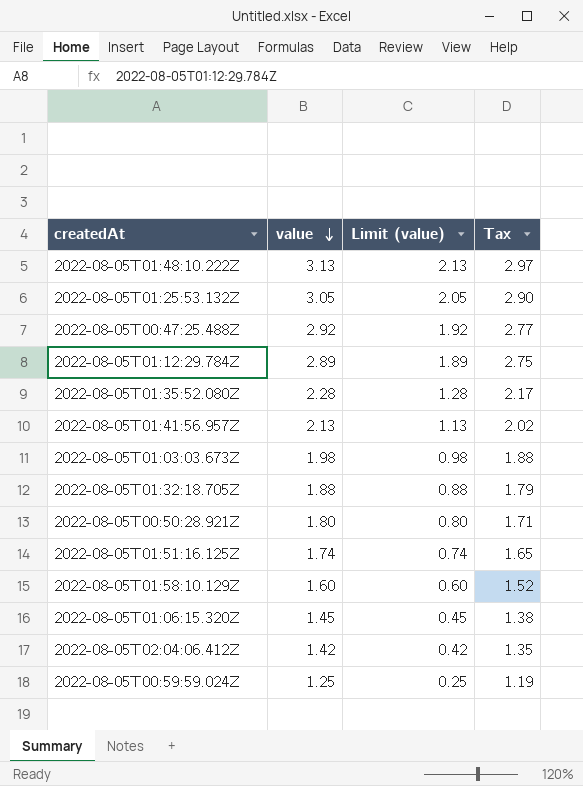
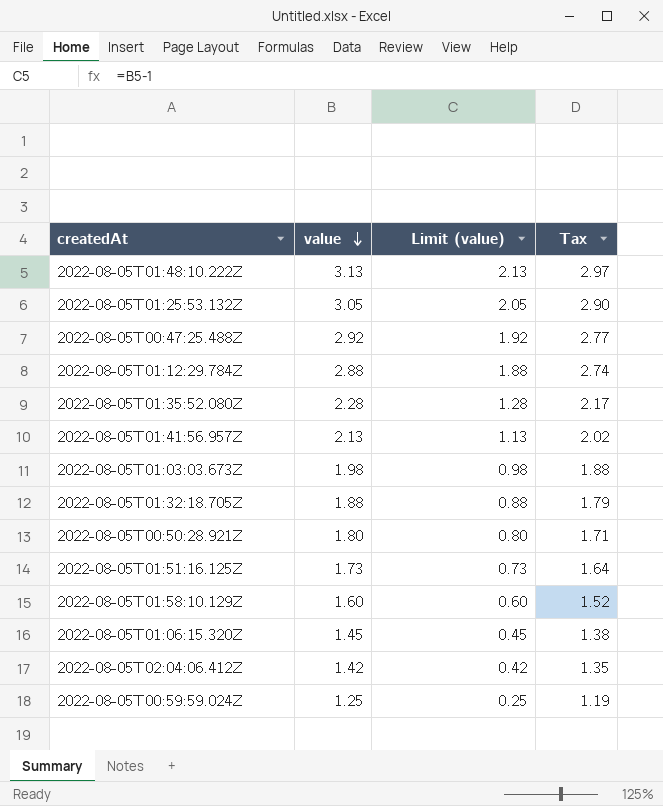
2022-08-05T01:12:29.784Z | value: 2.89 -> 2.88
2022-08-05T01:12:29.784Z | Limit (value): 1.89 -> 1.88
2022-08-05T01:12:29.784Z | Tax: 2.75 -> 2.74
2022-08-05T01:51:16.125Z | value: 1.74 -> 1.73
2022-08-05T01:51:16.125Z | Limit (value): 0.74 -> 0.73
2022-08-05T01:51:16.125Z | Tax: 1.65 -> 1.64

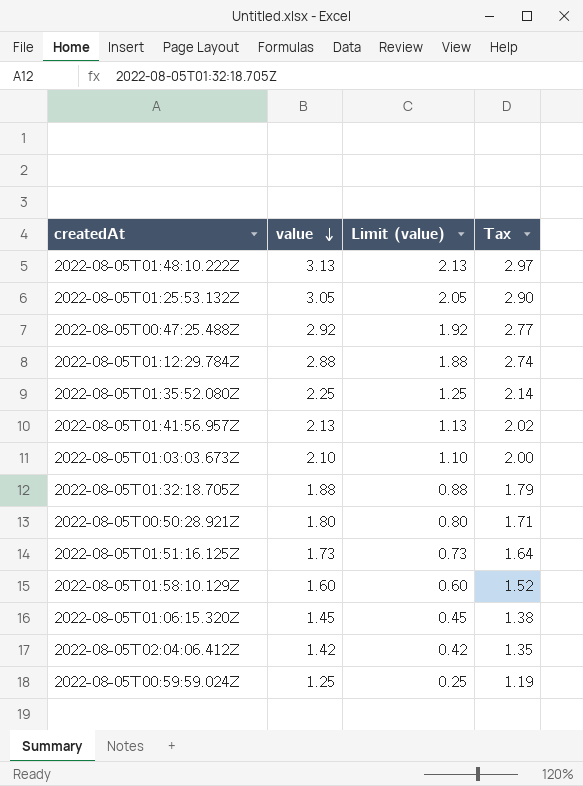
2022-08-05T01:35:52.080Z | value: 2.28 -> 2.25
2022-08-05T01:35:52.080Z | Limit (value): 1.28 -> 1.25
2022-08-05T01:35:52.080Z | Tax: 2.17 -> 2.14
2022-08-05T01:03:03.673Z | value: 1.98 -> 2.10
2022-08-05T01:03:03.673Z | Limit (value): 0.98 -> 1.10
2022-08-05T01:03:03.673Z | Tax: 1.88 -> 2.00

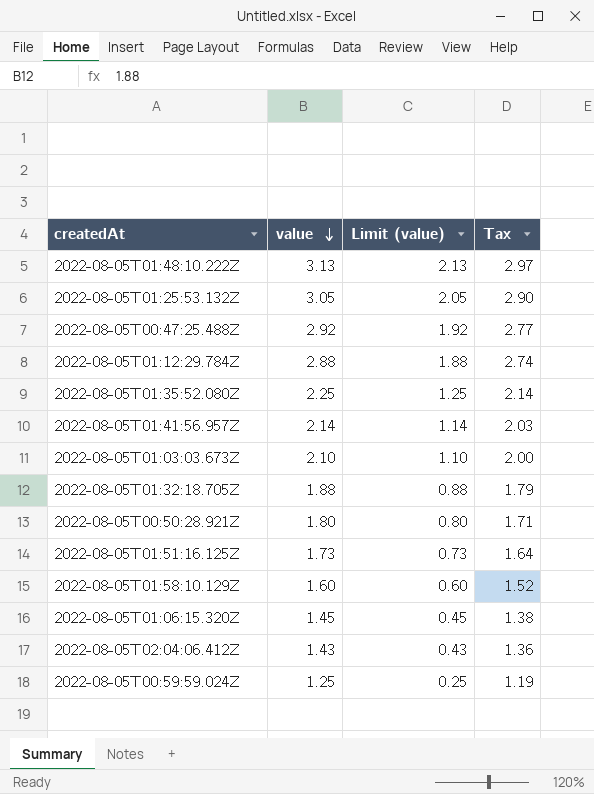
2022-08-05T01:41:56.957Z | value: 2.13 -> 2.14
2022-08-05T01:41:56.957Z | Limit (value): 1.13 -> 1.14
2022-08-05T01:41:56.957Z | Tax: 2.02 -> 2.03
2022-08-05T02:04:06.412Z | value: 1.42 -> 1.43
2022-08-05T02:04:06.412Z | Limit (value): 0.42 -> 0.43
2022-08-05T02:04:06.412Z | Tax: 1.35 -> 1.36

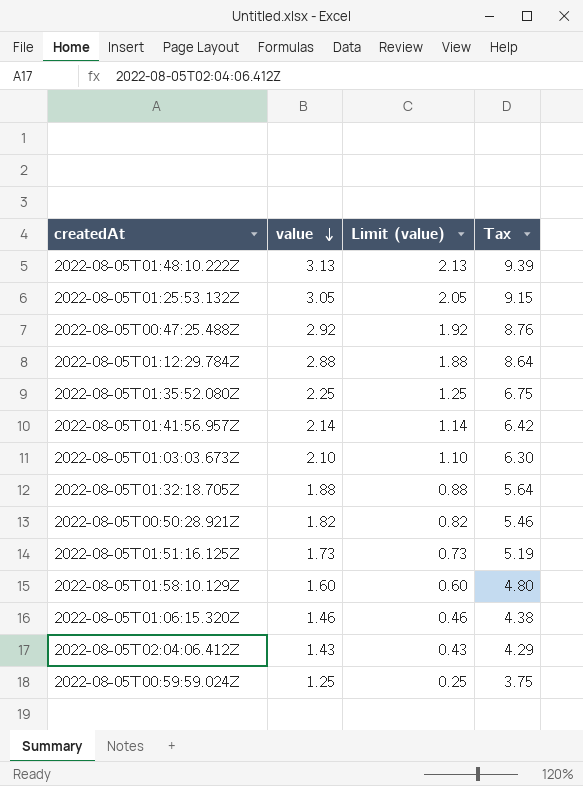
column Tax | formula: [value] * 0.95 -> [value] * 3
2022-08-05T00:50:28.921Z | value: 1.80 -> 1.82
2022-08-05T00:50:28.921Z | Limit (value): 0.80 -> 0.82
2022-08-05T01:06:15.320Z | value: 1.45 -> 1.46
2022-08-05T01:06:15.320Z | Limit (value): 0.45 -> 0.46

